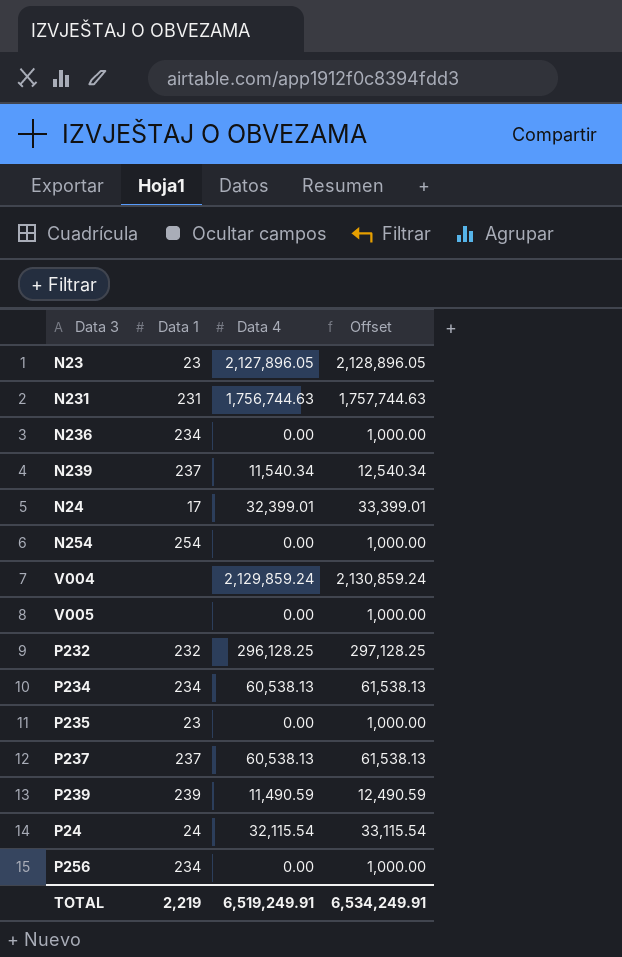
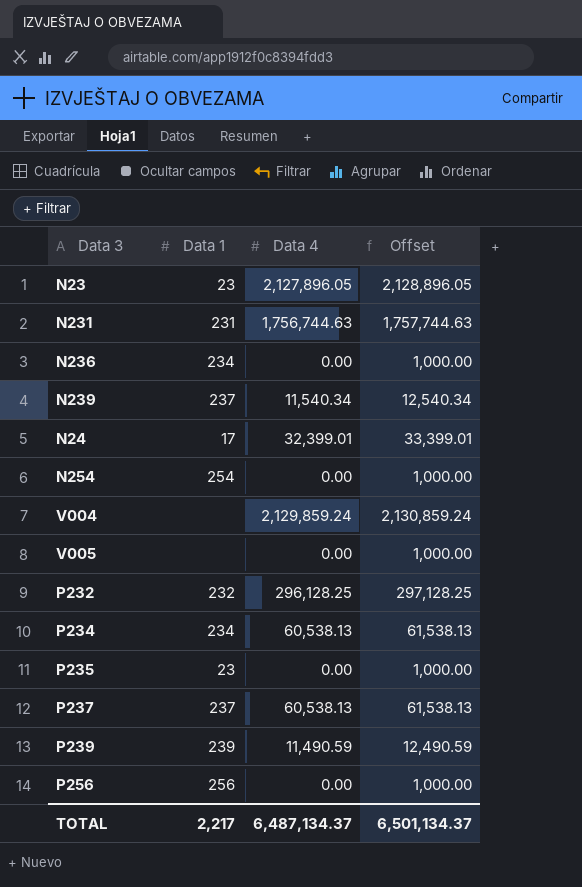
row P24: 24 | 32,115.54 | 33,115.54 -> none
P256 | Data 1: 234 -> 256
TOTAL | Data 1: 2,219 -> 2,217
TOTAL | Data 4: 6,519,249.91 -> 6,487,134.37
TOTAL | Offset: 6,534,249.91 -> 6,501,134.37

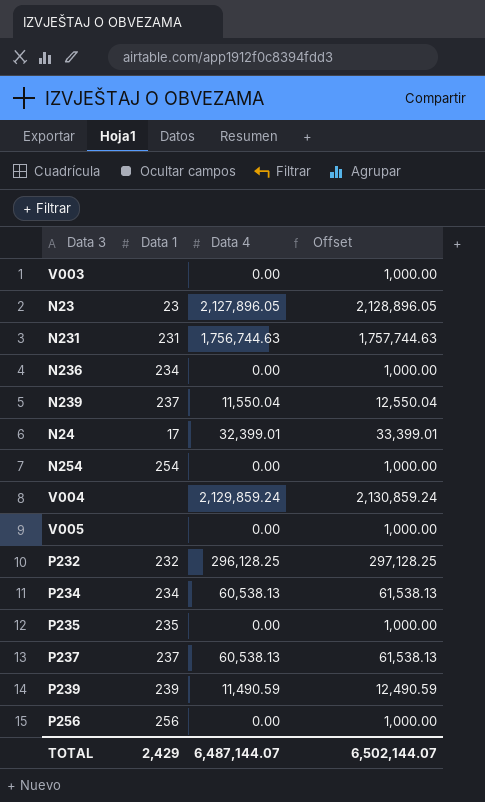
row V003: none -> none | 0.00 | 1,000.00
N239 | Data 4: 11,540.34 -> 11,550.04
N239 | Offset: 12,540.34 -> 12,550.04
P235 | Data 1: 23 -> 235
TOTAL | Data 1: 2,217 -> 2,429
TOTAL | Data 4: 6,487,134.37 -> 6,487,144.07
TOTAL | Offset: 6,501,134.37 -> 6,502,144.07

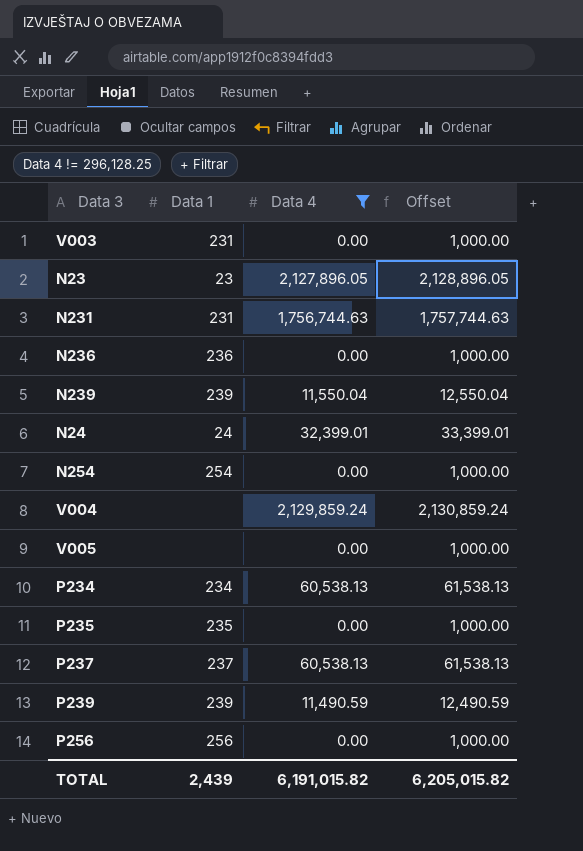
filter: none -> Data 4 != 296,128.25
V003 | Data 1: none -> 231
N236 | Data 1: 234 -> 236
N239 | Data 1: 237 -> 239
N24 | Data 1: 17 -> 24
TOTAL | Data 1: 2,429 -> 2,439
TOTAL | Data 4: 6,487,144.07 -> 6,191,015.82
TOTAL | Offset: 6,502,144.07 -> 6,205,015.82

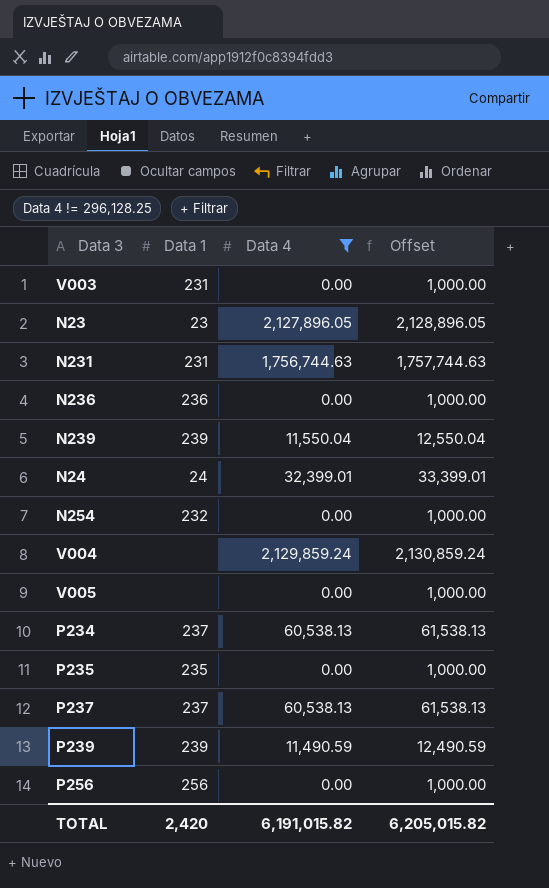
N254 | Data 1: 254 -> 232
P234 | Data 1: 234 -> 237
TOTAL | Data 1: 2,439 -> 2,420

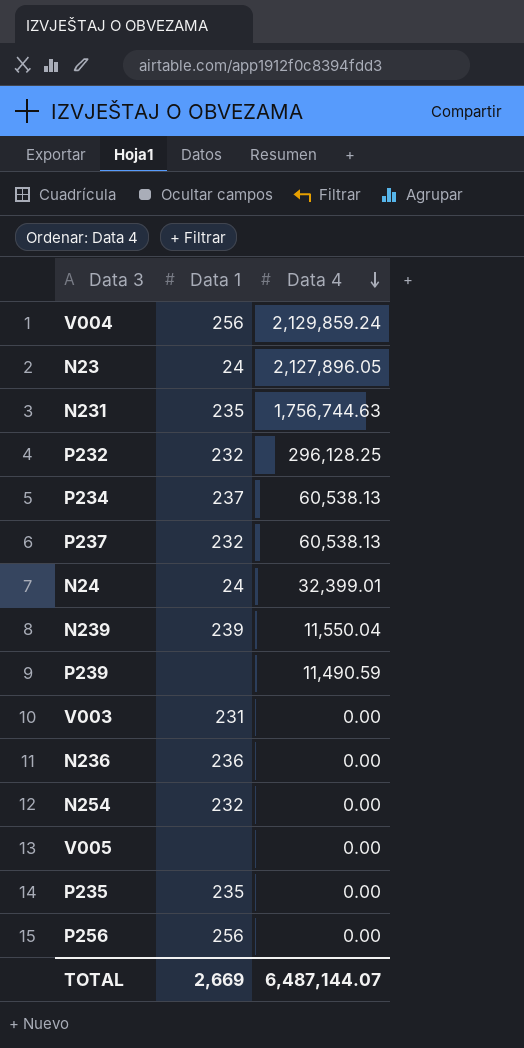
filter: Data 4 != 296,128.25 -> none
row order: none -> Data 4 descending
column Offset | formula: [Data 4] + 1000 -> none
V004 | Data 1: none -> 256
N23 | Data 1: 23 -> 24
N231 | Data 1: 231 -> 235
P237 | Data 1: 237 -> 232
P239 | Data 1: 239 -> none
TOTAL | Data 1: 2,420 -> 2,669
TOTAL | Data 4: 6,191,015.82 -> 6,487,144.07

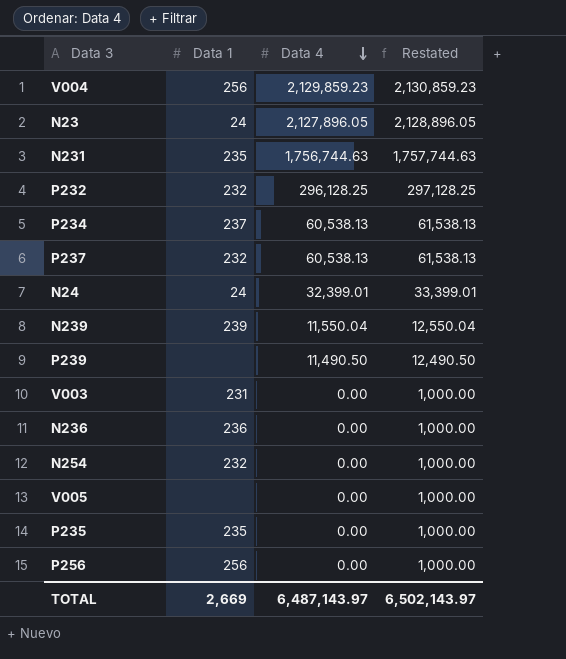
column Restated | formula: none -> [Data 4] + 1000
V004 | Data 4: 2,129,859.24 -> 2,129,859.23
P239 | Data 4: 11,490.59 -> 11,490.50
TOTAL | Data 4: 6,487,144.07 -> 6,487,143.97

